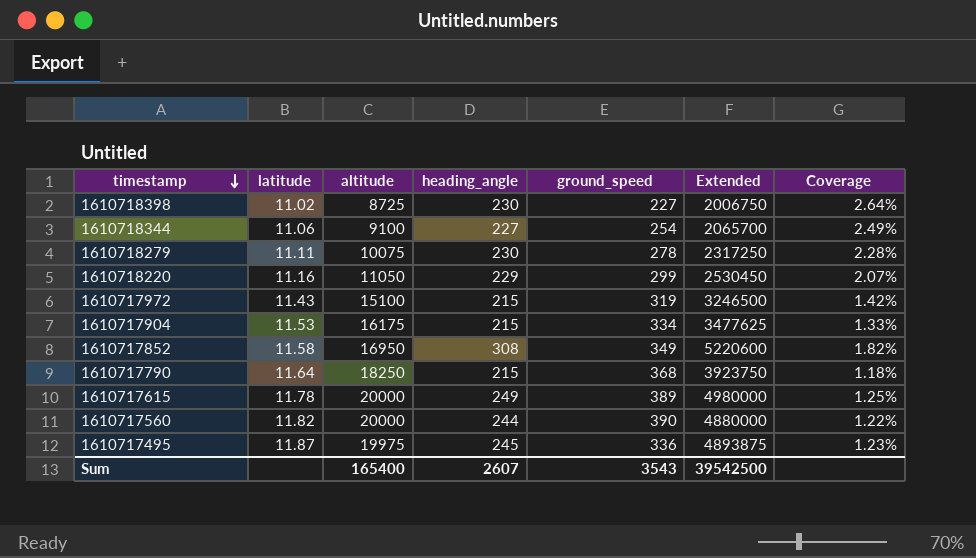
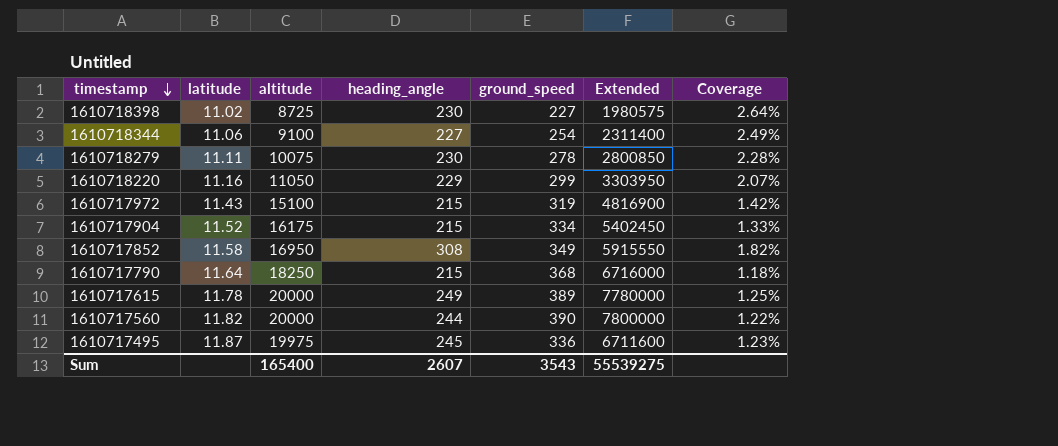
column Extended | formula: [altitude] * [heading_angle] -> [altitude] * [ground_speed]
1610717904 | latitude: 11.53 -> 11.52
Sum | Extended: 39542500 -> 55539275

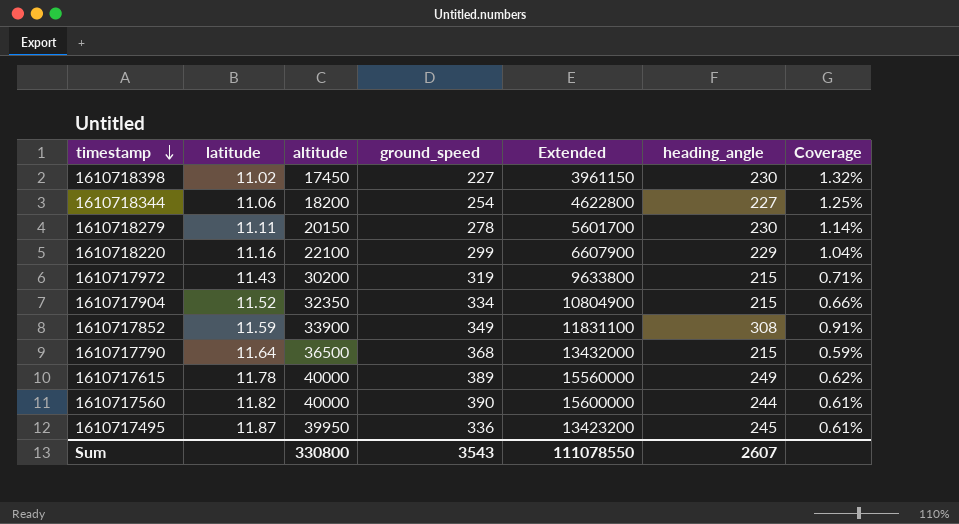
column heading_angle | position: 4 -> 6
1610718398 | altitude: 8725 -> 17450
1610718398 | Extended: 1980575 -> 3961150
1610718398 | Coverage: 2.64% -> 1.32%
1610718344 | altitude: 9100 -> 18200
1610718344 | Extended: 2311400 -> 4622800
1610718344 | Coverage: 2.49% -> 1.25%
1610718279 | altitude: 10075 -> 20150
1610718279 | Extended: 2800850 -> 5601700
1610718279 | Coverage: 2.28% -> 1.14%
1610718220 | altitude: 11050 -> 22100
1610718220 | Extended: 3303950 -> 6607900
1610718220 | Coverage: 2.07% -> 1.04%
1610717972 | altitude: 15100 -> 30200
1610717972 | Extended: 4816900 -> 9633800
1610717972 | Coverage: 1.42% -> 0.71%
1610717904 | altitude: 16175 -> 32350
1610717904 | Extended: 5402450 -> 10804900
1610717904 | Coverage: 1.33% -> 0.66%
1610717852 | latitude: 11.58 -> 11.59
1610717852 | altitude: 16950 -> 33900
1610717852 | Extended: 5915550 -> 11831100
1610717852 | Coverage: 1.82% -> 0.91%
1610717790 | altitude: 18250 -> 36500
1610717790 | Extended: 6716000 -> 13432000
1610717790 | Coverage: 1.18% -> 0.59%
1610717615 | altitude: 20000 -> 40000
1610717615 | Extended: 7780000 -> 15560000
1610717615 | Coverage: 1.25% -> 0.62%
1610717560 | altitude: 20000 -> 40000
1610717560 | Extended: 7800000 -> 15600000
1610717560 | Coverage: 1.22% -> 0.61%
1610717495 | altitude: 19975 -> 39950
1610717495 | Extended: 6711600 -> 13423200
1610717495 | Coverage: 1.23% -> 0.61%
Sum | altitude: 165400 -> 330800
Sum | Extended: 55539275 -> 111078550

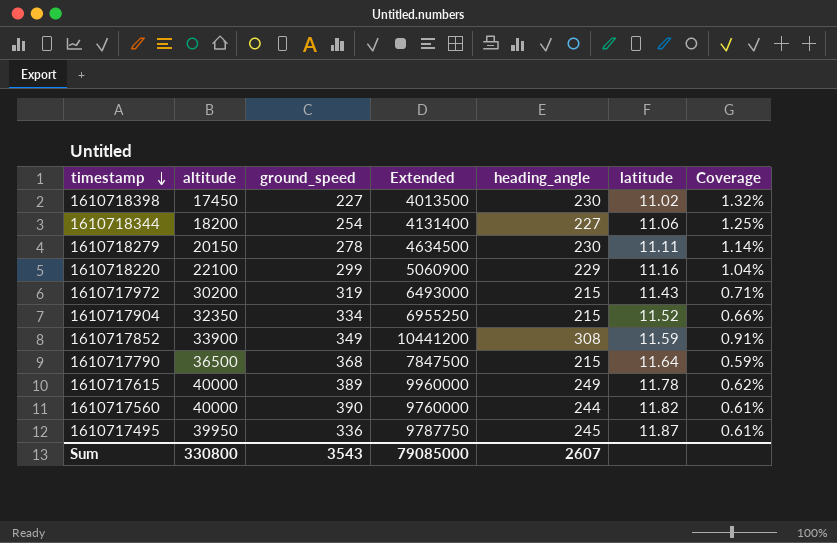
column Extended | formula: [altitude] * [ground_speed] -> [altitude] * [heading_angle]
column latitude | position: 2 -> 6
Sum | Extended: 111078550 -> 79085000

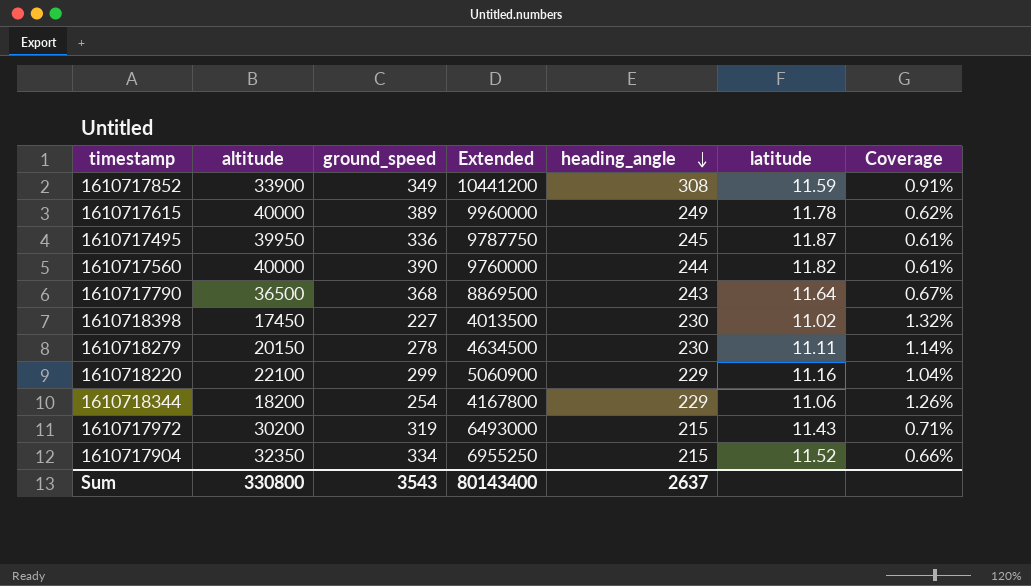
row order: timestamp descending -> heading_angle descending
1610717790 | Extended: 7847500 -> 8869500
1610717790 | heading_angle: 215 -> 243
1610717790 | Coverage: 0.59% -> 0.67%
1610718344 | Extended: 4131400 -> 4167800
1610718344 | heading_angle: 227 -> 229
1610718344 | Coverage: 1.25% -> 1.26%
Sum | Extended: 79085000 -> 80143400
Sum | heading_angle: 2607 -> 2637

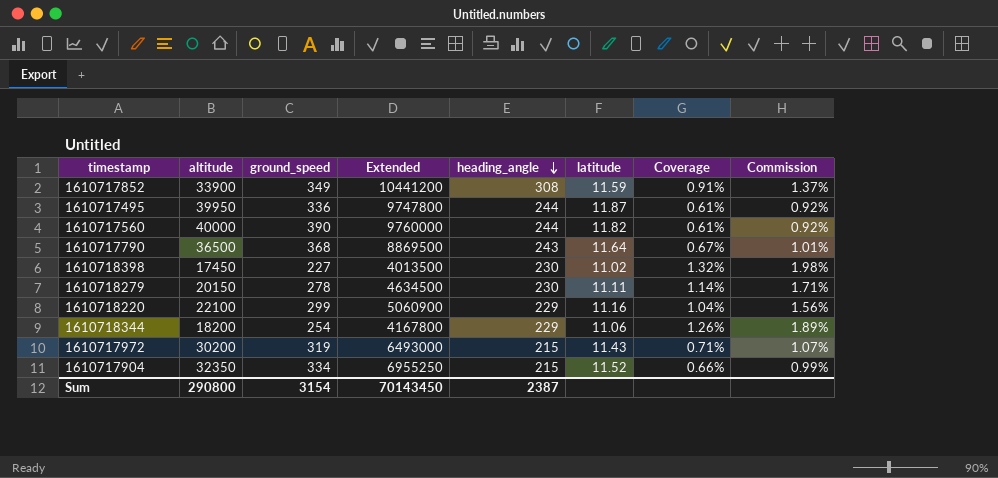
column Commission | formula: none -> [Coverage] * 1.5
row 1610717615: 40000 | 389 | 9960000 | 249 | 11.78 | 0.62% -> none
1610717495 | Extended: 9787750 -> 9747800
1610717495 | heading_angle: 245 -> 244
Sum | altitude: 330800 -> 290800
Sum | ground_speed: 3543 -> 3154
Sum | Extended: 80143400 -> 70143450
Sum | heading_angle: 2637 -> 2387

